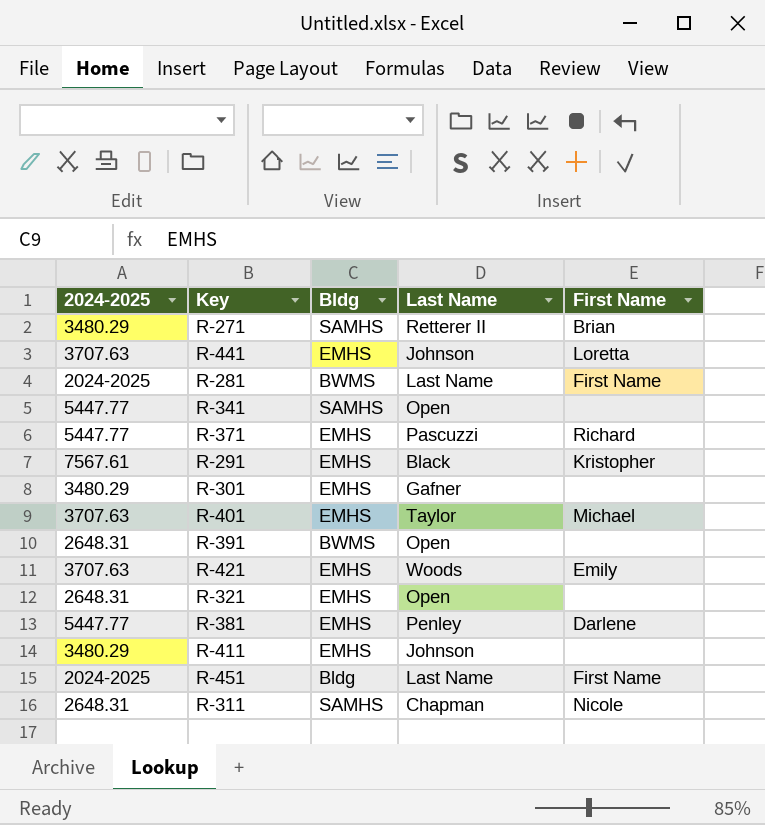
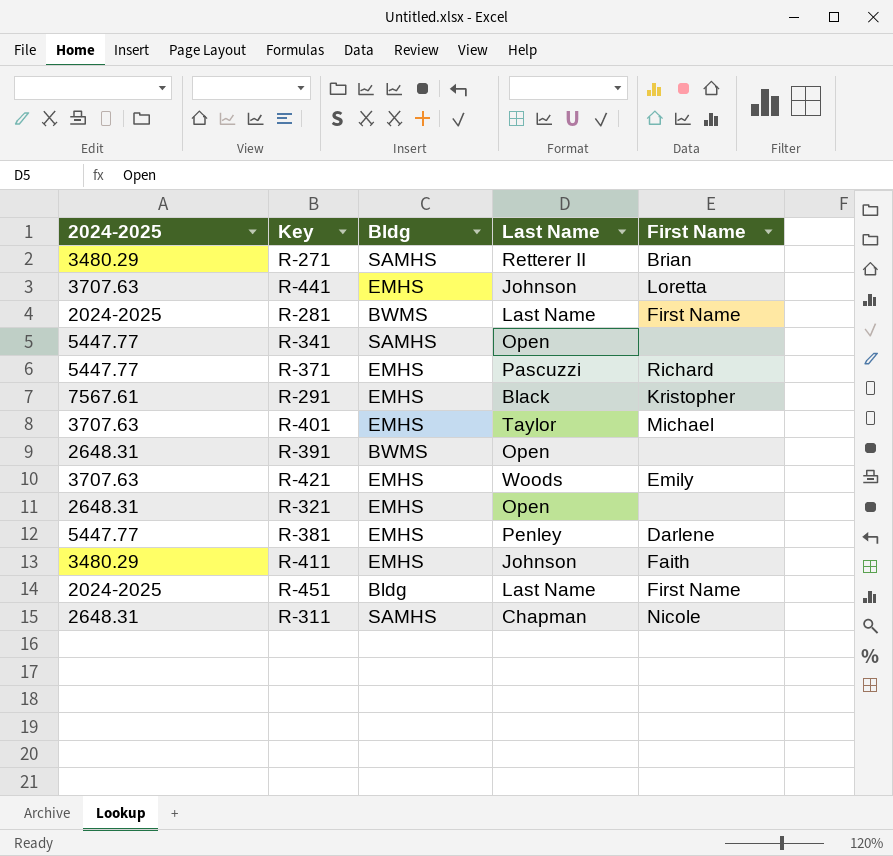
row R-301: 3480.29 | EMHS | Gafner | none -> none
R-411 | First Name: none -> Faith

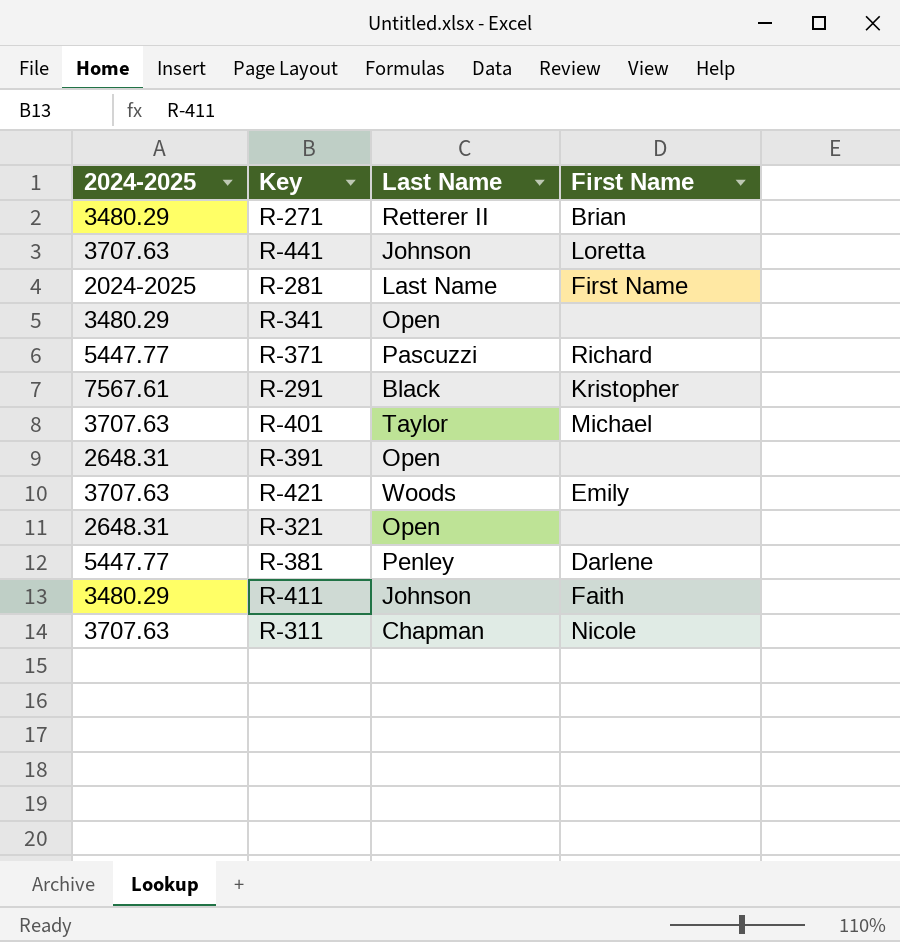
column Bldg | position: 3 -> none
row R-451: 2024-2025 | Bldg | Last Name | First Name -> none
R-341 | 2024-2025: 5447.77 -> 3480.29
R-311 | 2024-2025: 2648.31 -> 3707.63

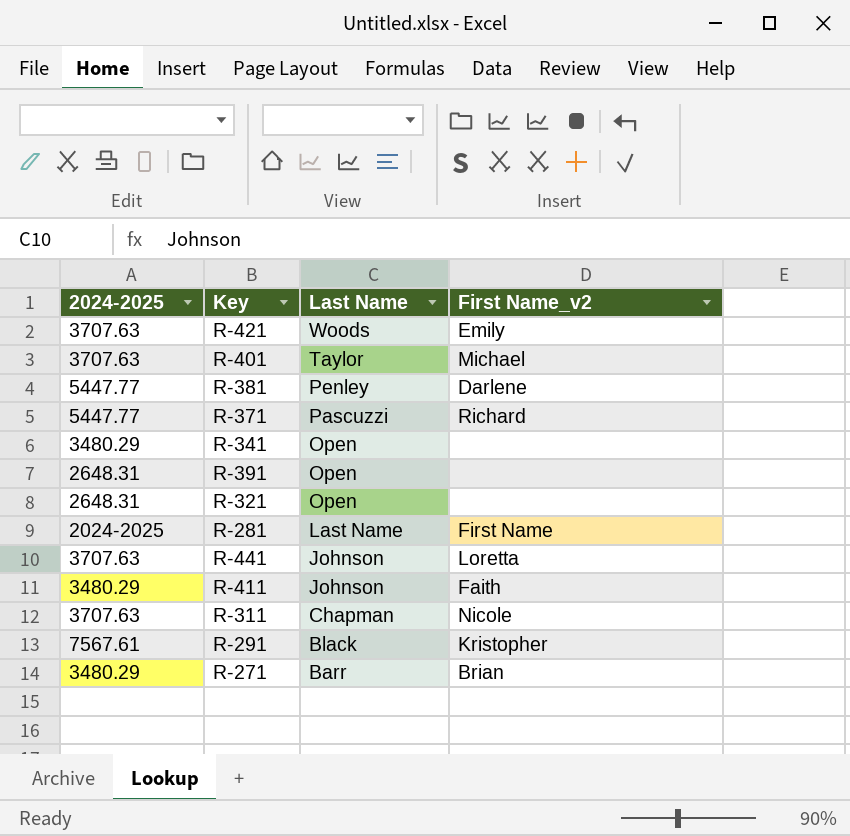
row order: none -> Last Name descending
column name: First Name -> First Name_v2
R-271 | Last Name: Retterer II -> Barr

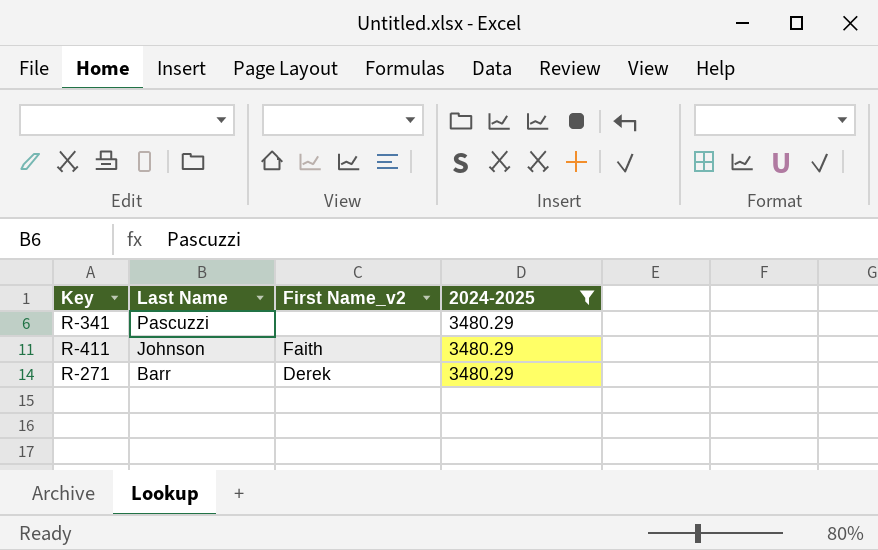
filter: none -> 2024-2025 = 3480.29
column 2024-2025 | position: 1 -> 4
R-341 | Last Name: Open -> Pascuzzi
R-271 | First Name_v2: Brian -> Derek

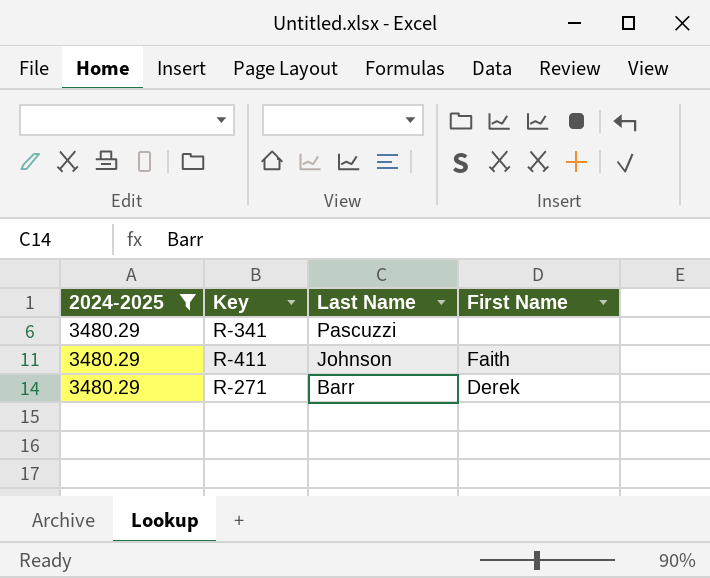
column 2024-2025 | position: 4 -> 1
column name: First Name_v2 -> First Name

